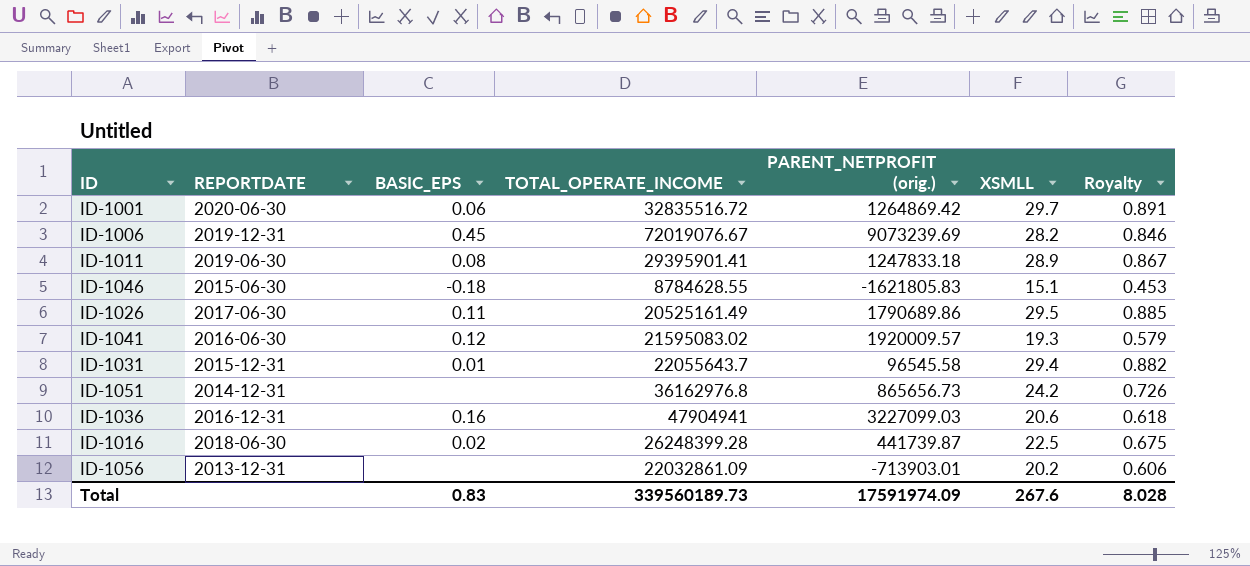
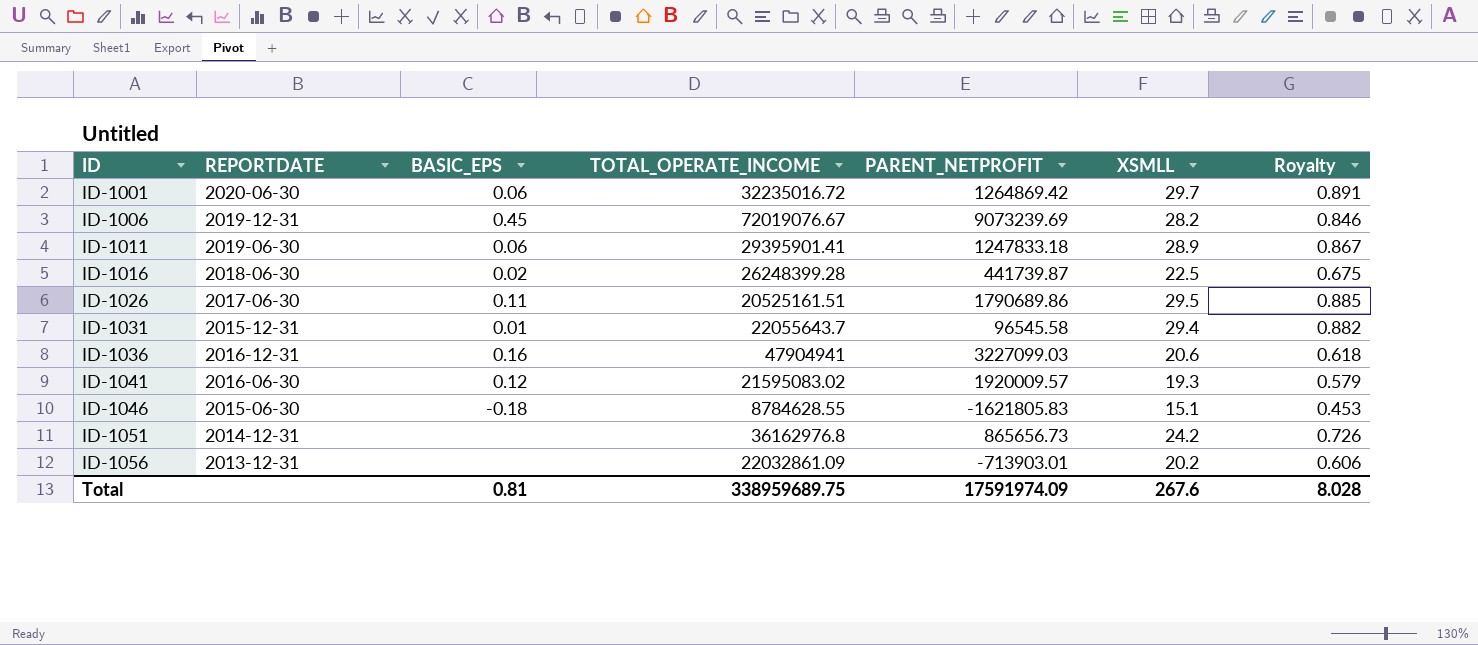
row order: none -> ID ascending
column name: PARENT_NETPROFIT (orig.) -> PARENT_NETPROFIT
ID-1001 | TOTAL_OPERATE_INCOME: 32835516.72 -> 32235016.72
ID-1011 | BASIC_EPS: 0.08 -> 0.06
ID-1026 | TOTAL_OPERATE_INCOME: 20525161.49 -> 20525161.51
Total | BASIC_EPS: 0.83 -> 0.81
Total | TOTAL_OPERATE_INCOME: 339560189.73 -> 338959689.75

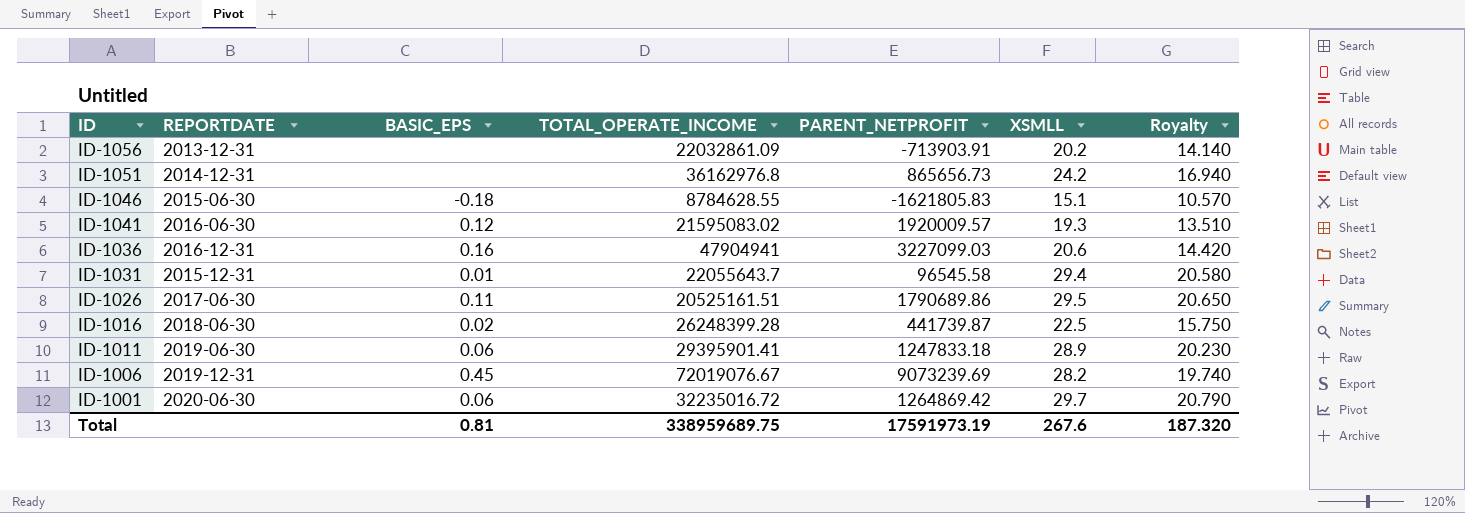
row order: ID ascending -> ID descending
column Royalty | formula: [XSMLL] * 0.03 -> [XSMLL] * 0.7
ID-1056 | PARENT_NETPROFIT: -713903.01 -> -713903.91
Total | PARENT_NETPROFIT: 17591974.09 -> 17591973.19
Total | Royalty: 8.028 -> 187.320

